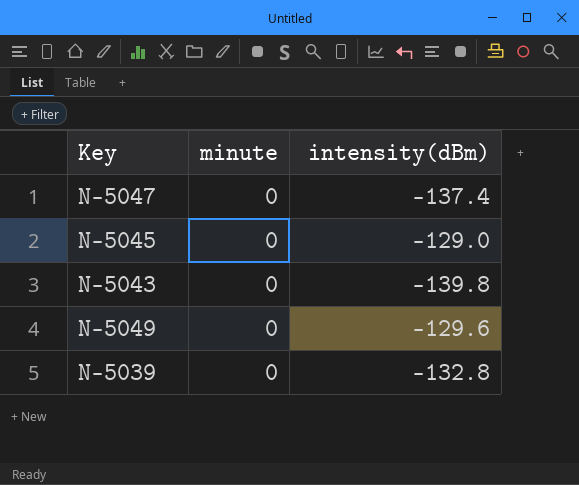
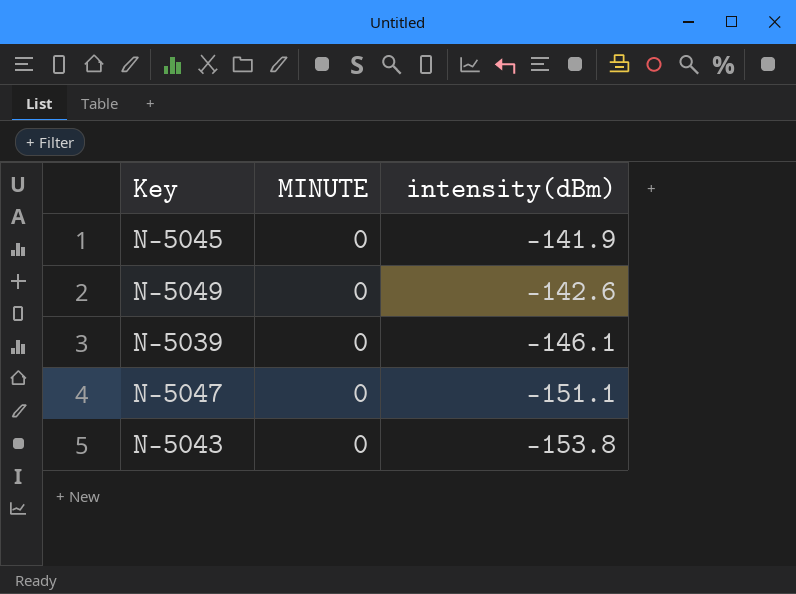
row order: none -> intensity(dBm) descending
column name: minute -> MINUTE
N-5045 | intensity(dBm): -129.0 -> -141.9
N-5049 | intensity(dBm): -129.6 -> -142.6
N-5039 | intensity(dBm): -132.8 -> -146.1
N-5047 | intensity(dBm): -137.4 -> -151.1
N-5043 | intensity(dBm): -139.8 -> -153.8

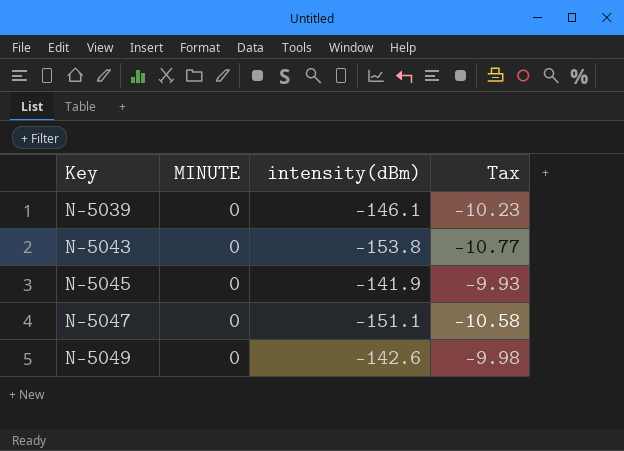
row order: intensity(dBm) descending -> Key ascending
column Tax | formula: none -> [intensity(dBm)] * 0.07

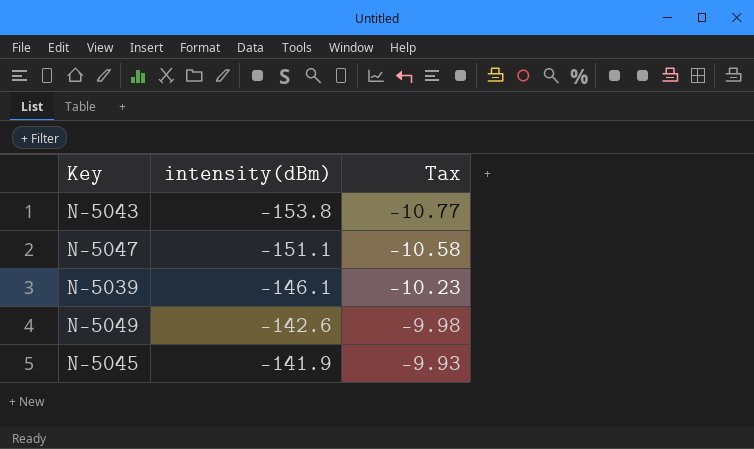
row order: Key ascending -> intensity(dBm) ascending
column MINUTE | position: 2 -> none

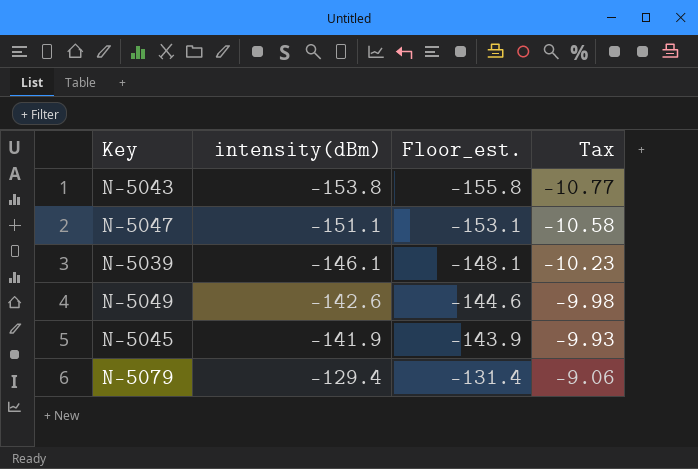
column Floor_est. | formula: none -> [intensity(dBm)] - 2
row N-5079: none -> -129.4 | -131.4 | -9.06

